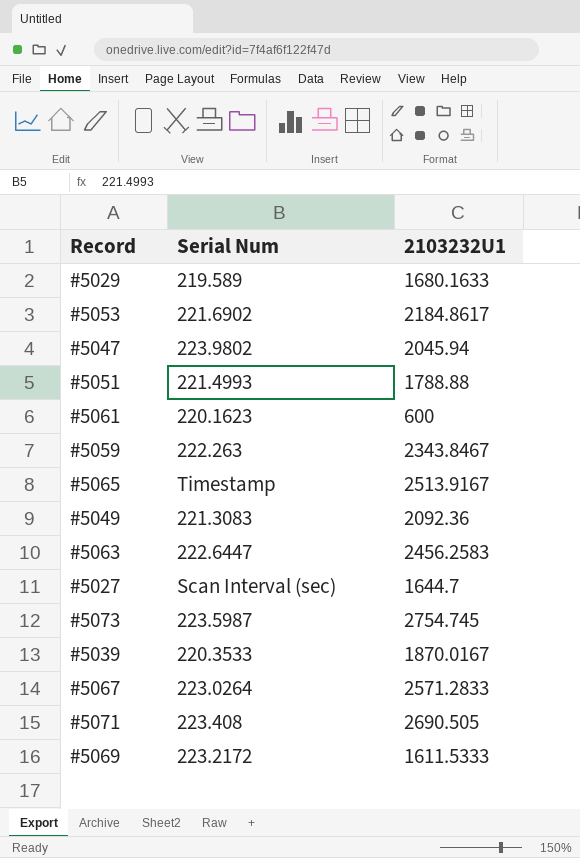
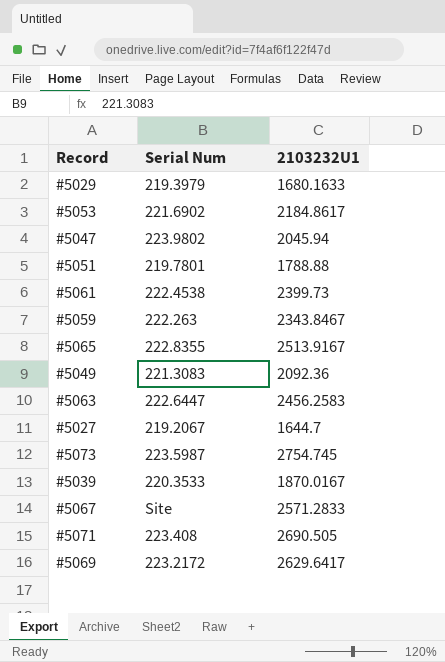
#5029 | Serial Num: 219.589 -> 219.3979
#5051 | Serial Num: 221.4993 -> 219.7801
#5061 | Serial Num: 220.1623 -> 222.4538
#5061 | 2103232U1: 600 -> 2399.73
#5065 | Serial Num: Timestamp -> 222.8355
#5027 | Serial Num: Scan Interval (sec) -> 219.2067
#5067 | Serial Num: 223.0264 -> Site
#5069 | 2103232U1: 1611.5333 -> 2629.6417

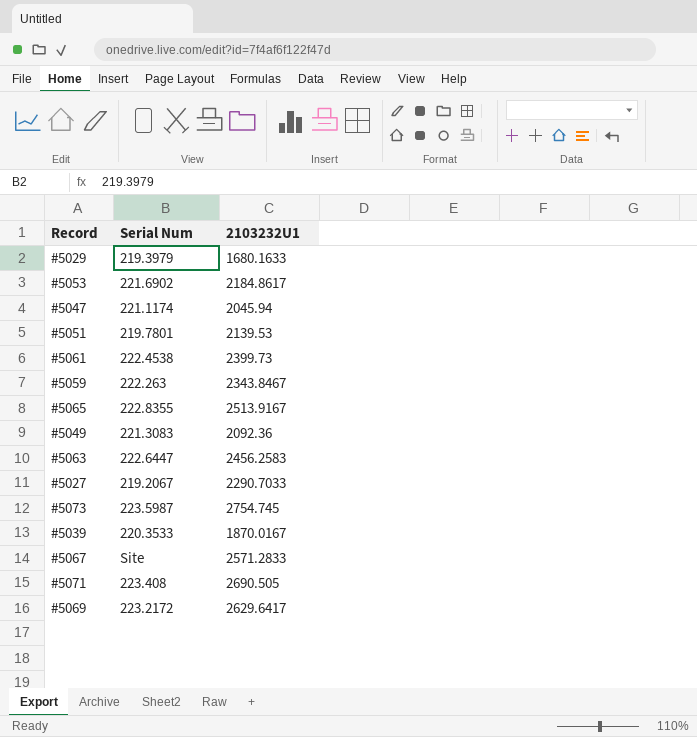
#5047 | Serial Num: 223.9802 -> 221.1174
#5051 | 2103232U1: 1788.88 -> 2139.53
#5027 | 2103232U1: 1644.7 -> 2290.7033

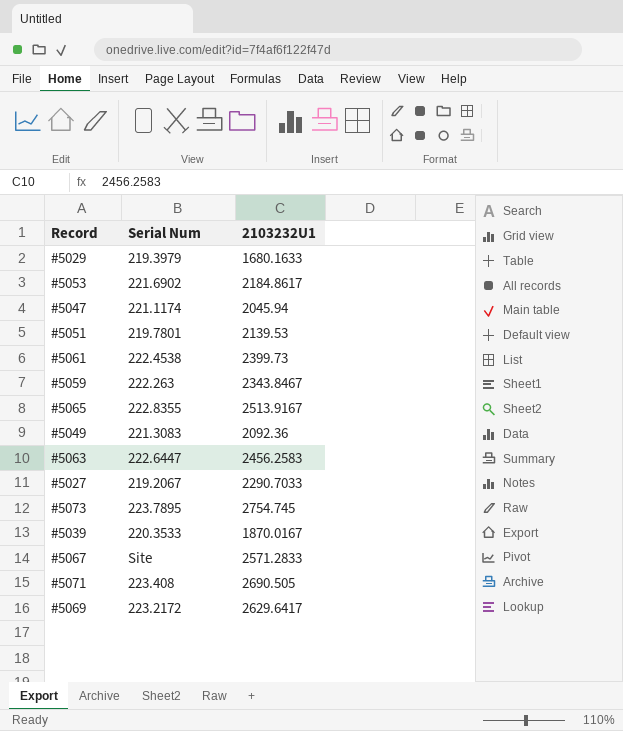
#5073 | Serial Num: 223.5987 -> 223.7895

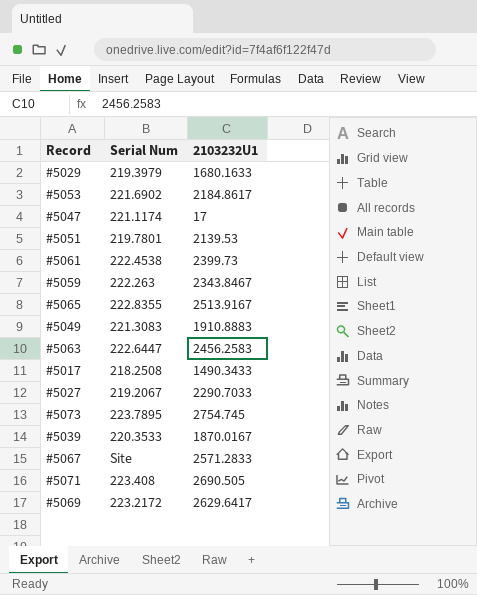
#5047 | 2103232U1: 2045.94 -> 17
#5049 | 2103232U1: 2092.36 -> 1910.8883
row #5017: none -> 218.2508 | 1490.3433

